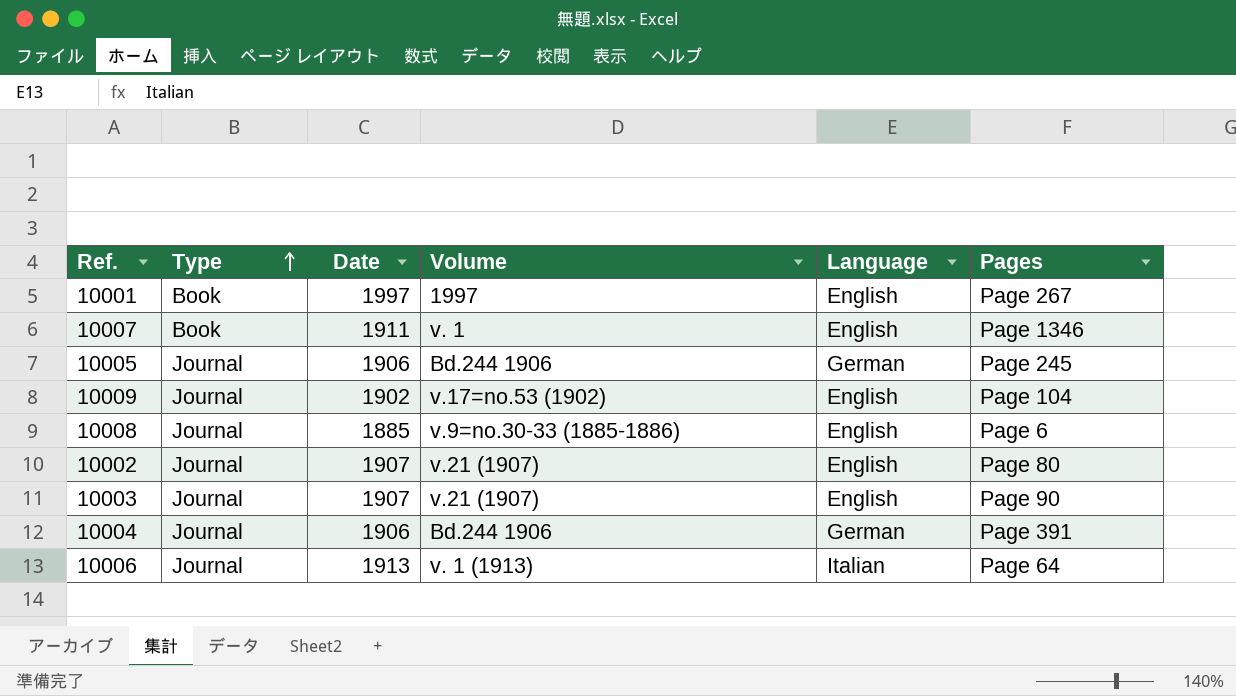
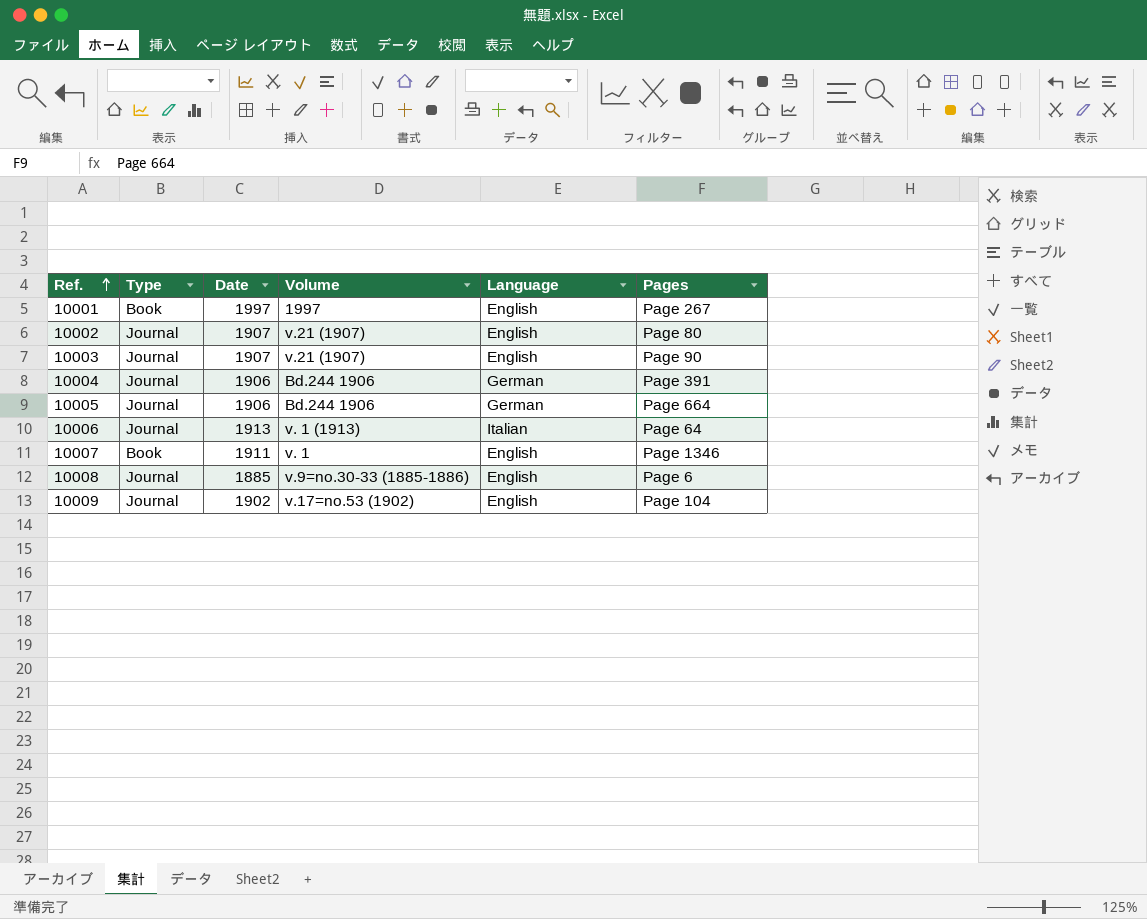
row order: Type ascending -> Ref. ascending
10005 | Pages: Page 245 -> Page 664

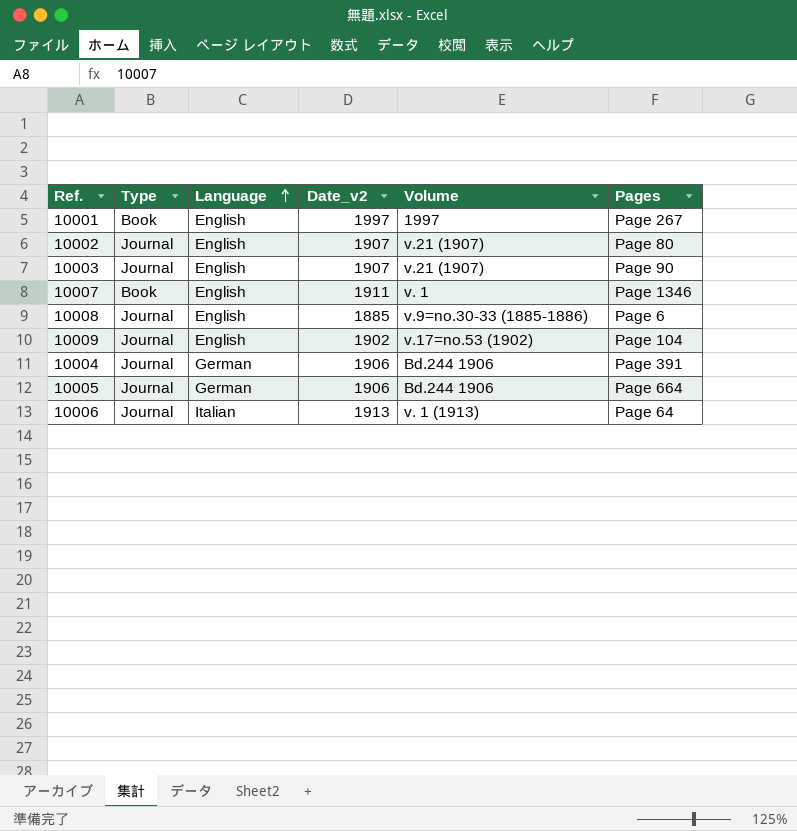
row order: Ref. ascending -> Language ascending
column Language | position: 5 -> 3
column name: Date -> Date_v2

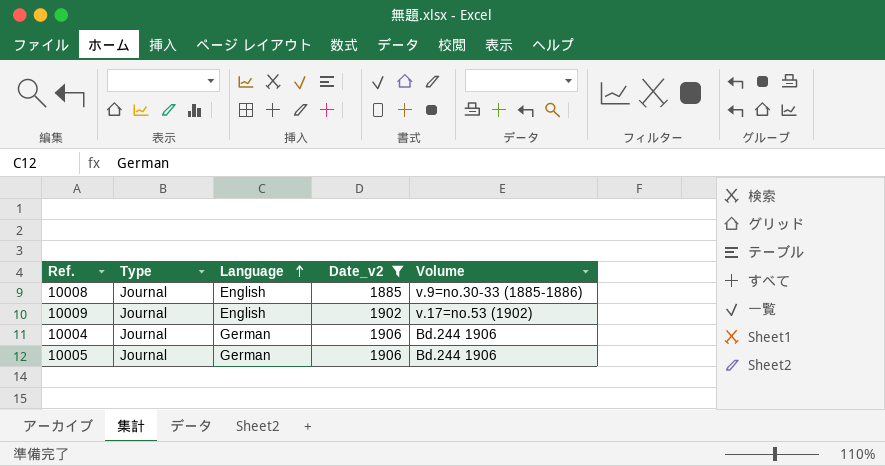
filter: none -> Date_v2 <= 1906
column Pages | position: 6 -> none

